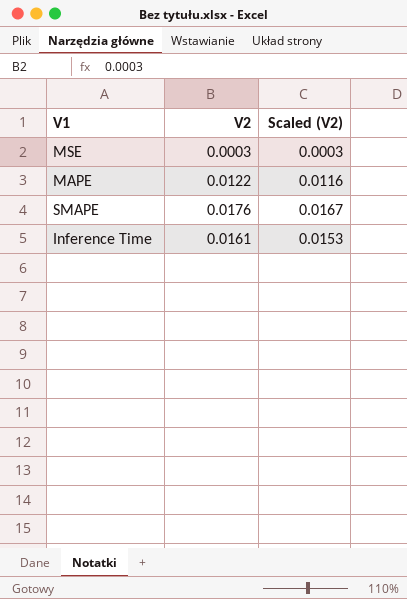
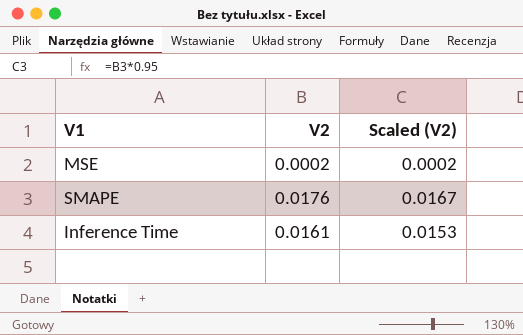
row MAPE: 0.0122 | 0.0116 -> none
MSE | V2: 0.0003 -> 0.0002
MSE | Scaled (V2): 0.0003 -> 0.0002

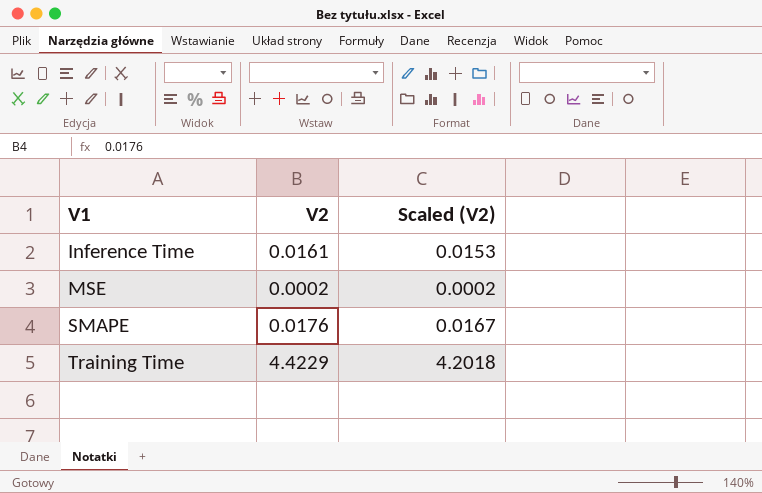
row order: none -> V1 ascending
row Training Time: none -> 4.4229 | 4.2018

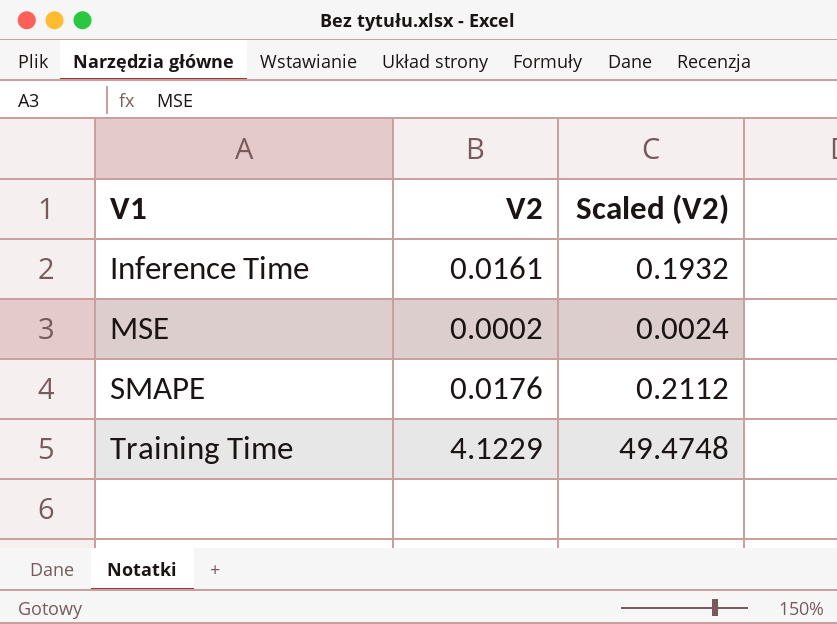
column Scaled (V2) | formula: [V2] * 0.95 -> [V2] * 12
Training Time | V2: 4.4229 -> 4.1229

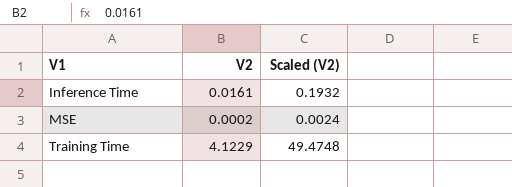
row SMAPE: 0.0176 | 0.2112 -> none

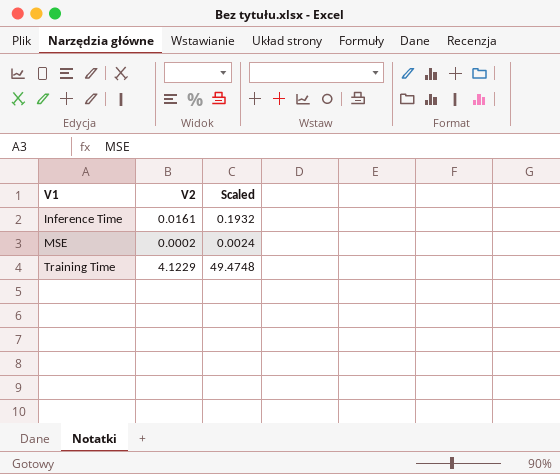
column name: Scaled (V2) -> Scaled

